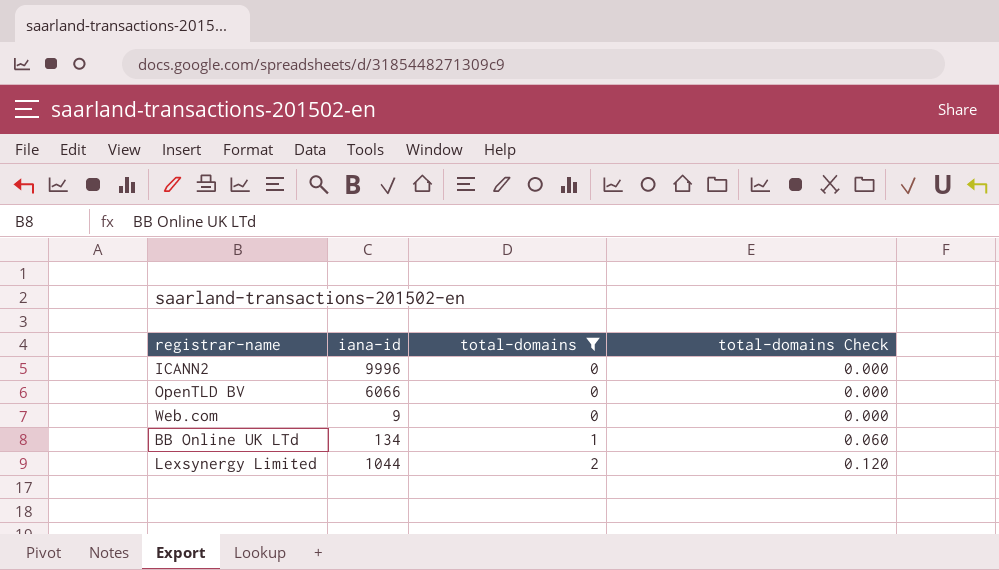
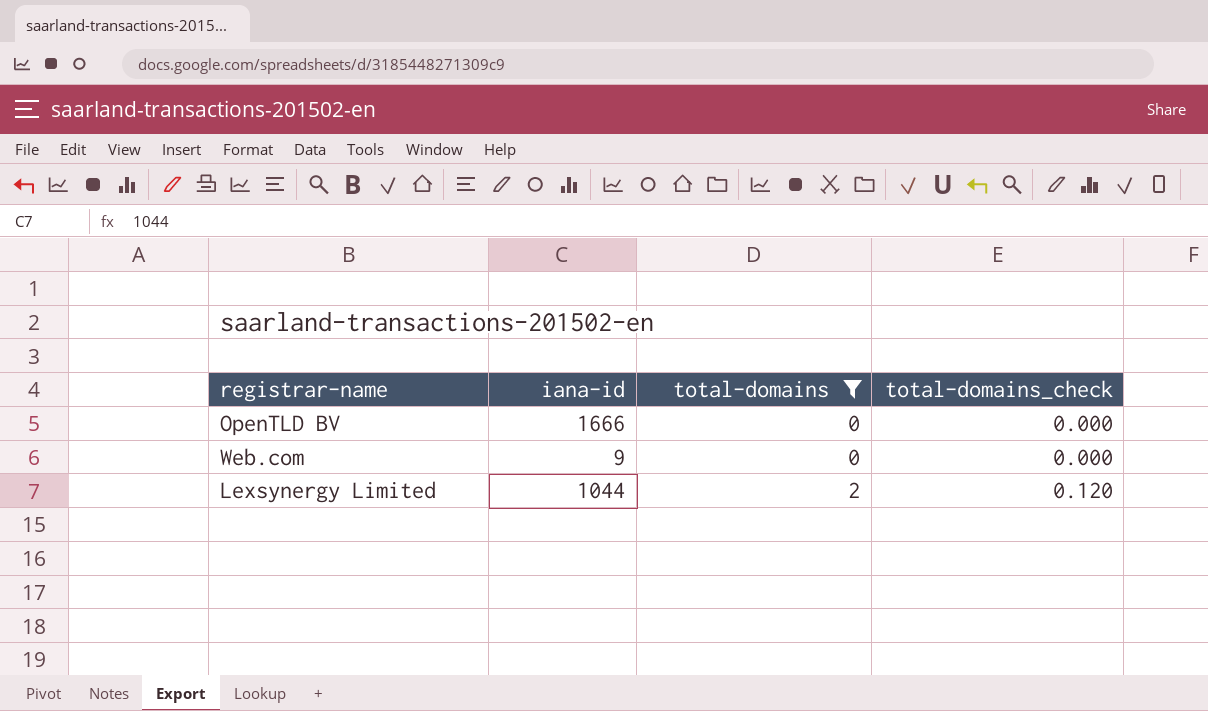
column name: total-domains Check -> total-domains_check
row ICANN2: 9996 | 0 | 0.000 -> none
row BB Online UK LTd: 134 | 1 | 0.060 -> none
OpenTLD BV | iana-id: 6066 -> 1666

